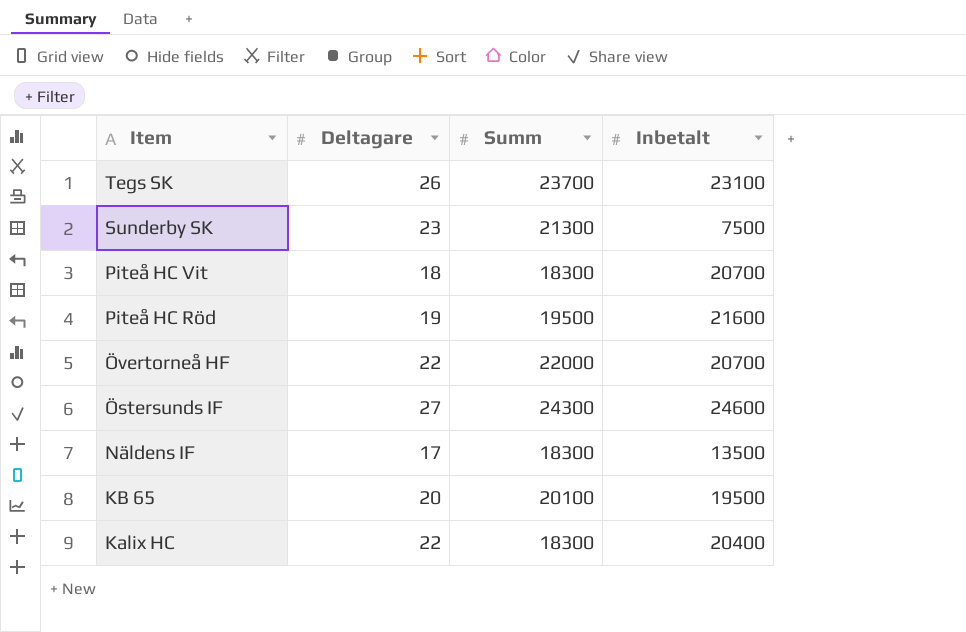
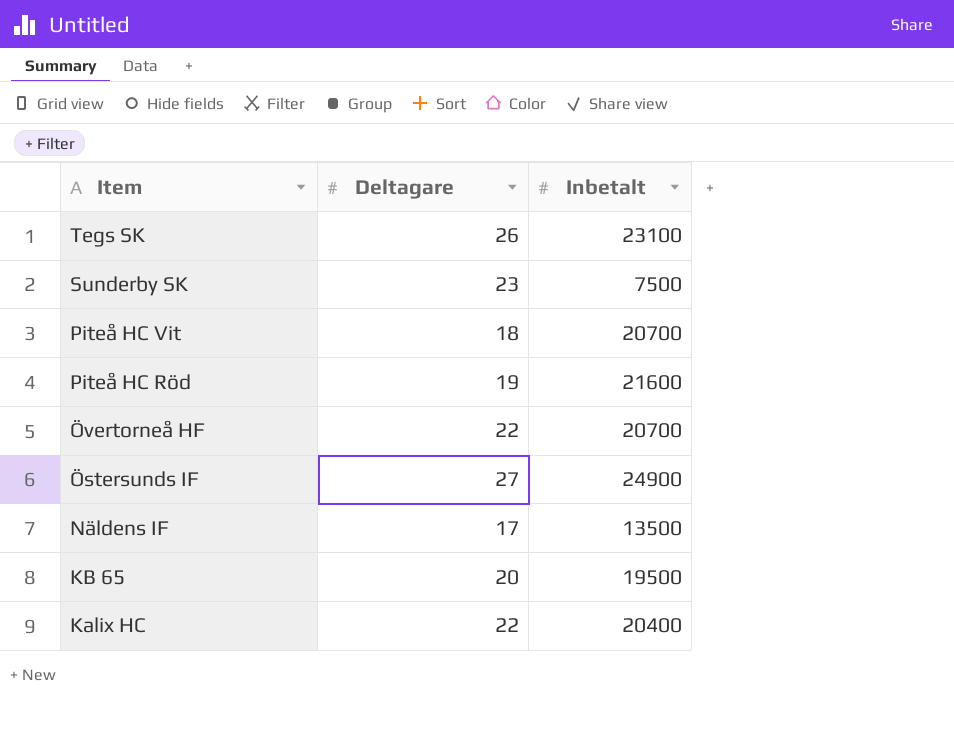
column Summ | position: 3 -> none
Östersunds IF | Inbetalt: 24600 -> 24900

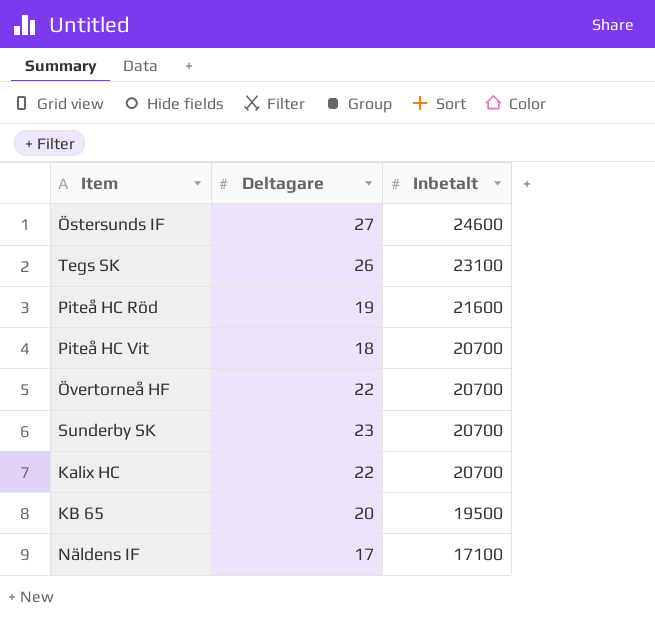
row order: Item descending -> Inbetalt descending
Östersunds IF | Inbetalt: 24900 -> 24600
Sunderby SK | Inbetalt: 7500 -> 20700
Kalix HC | Inbetalt: 20400 -> 20700
Näldens IF | Inbetalt: 13500 -> 17100

